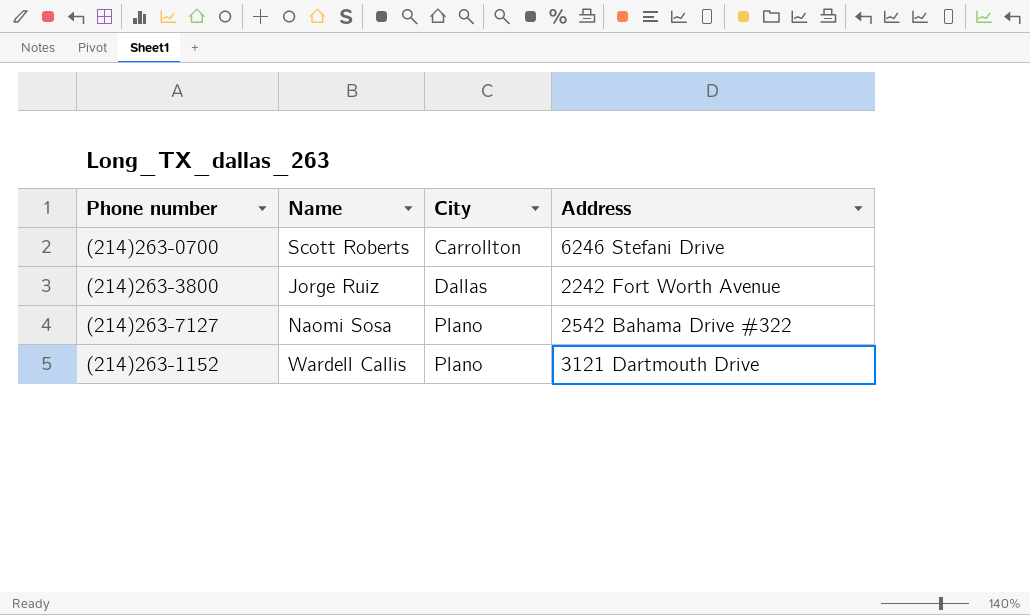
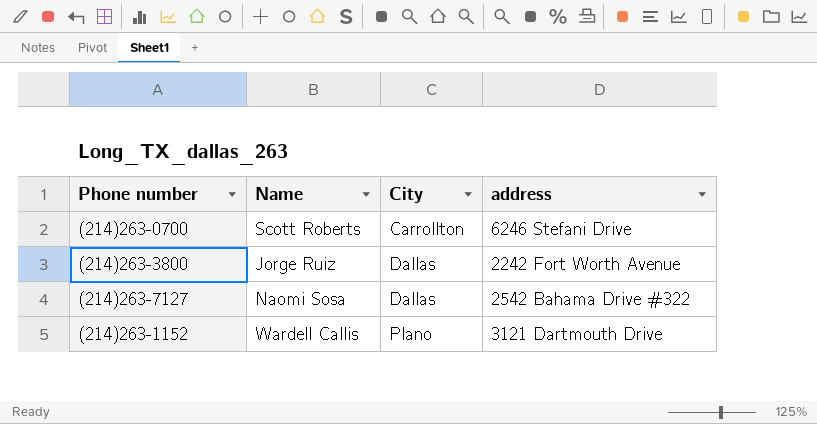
column name: Address -> address
(214)263-7127 | City: Plano -> Dallas

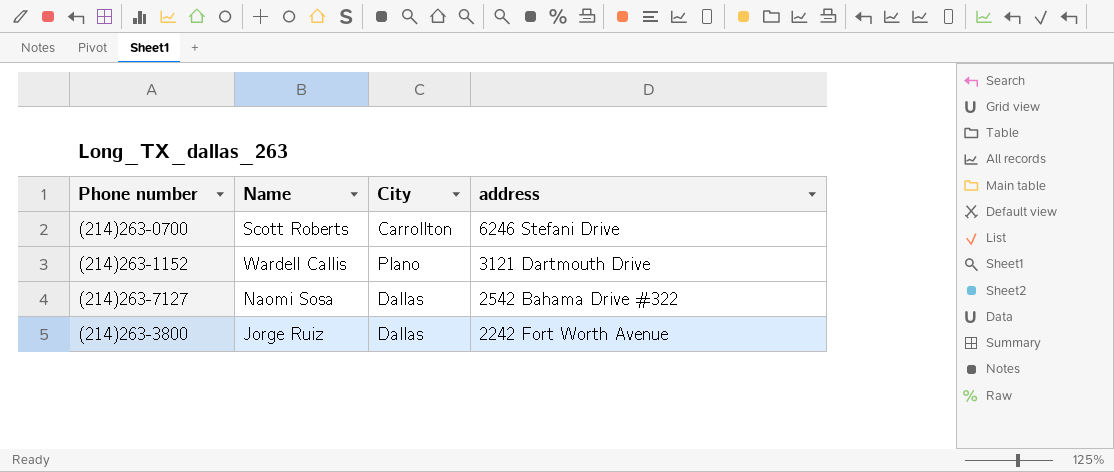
row order: City ascending -> address descending

